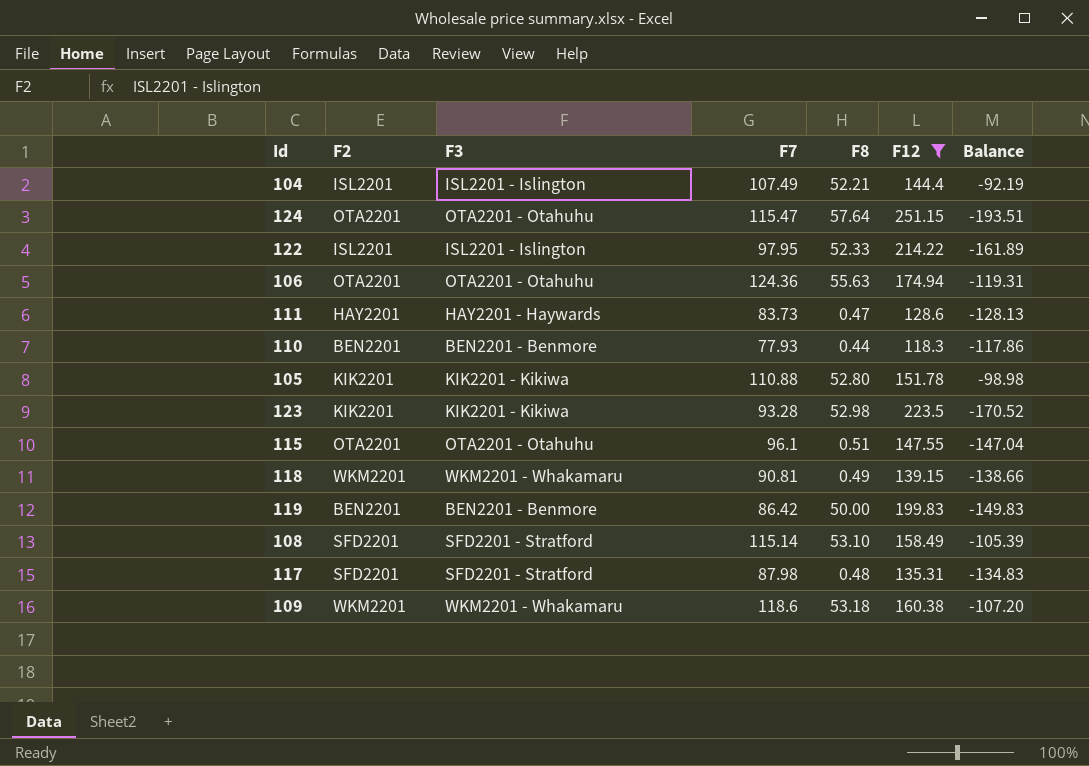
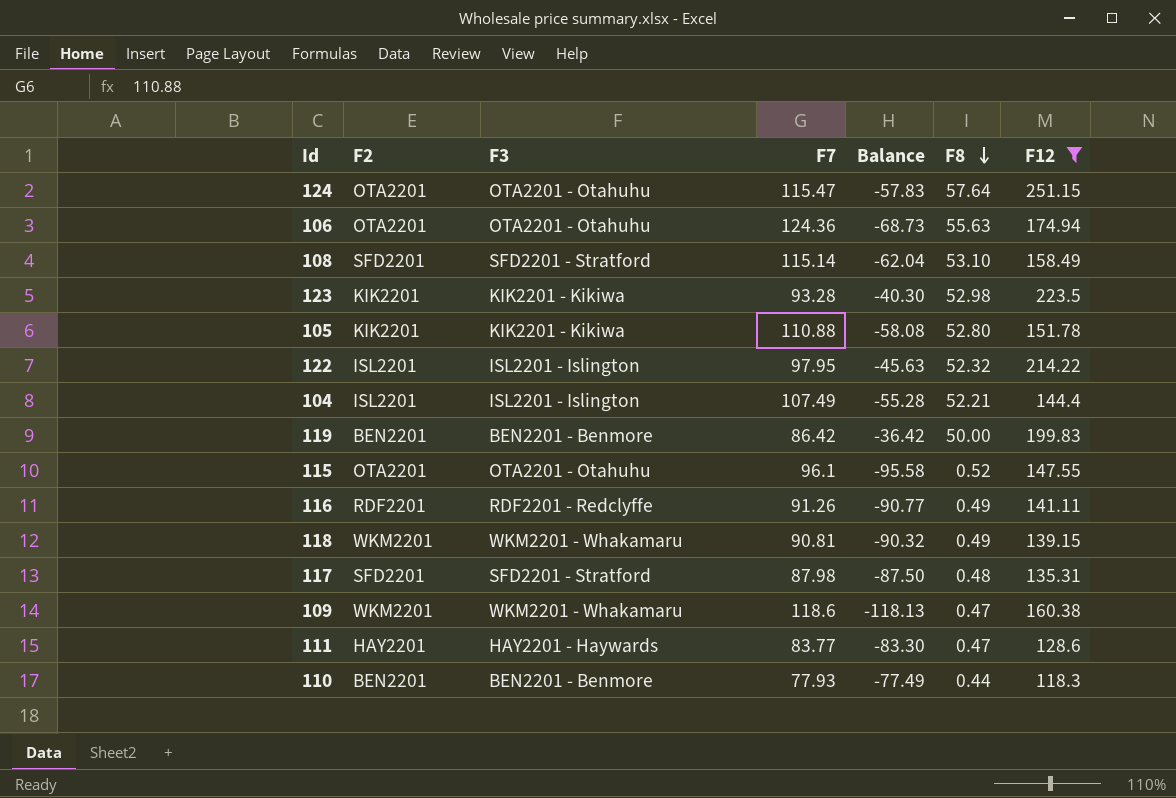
row order: none -> F8 descending
column Balance | formula: [F8] - [F12] -> [F8] - [F7]
column Balance | position: 7 -> 5
122 | F8: 52.33 -> 52.32
115 | F8: 0.51 -> 0.52
row 116: none -> RDF2201 | RDF2201 - Redclyffe | 91.26 | -90.77 | 0.49 | 141.11
109 | F8: 53.18 -> 0.47
111 | F7: 83.73 -> 83.77

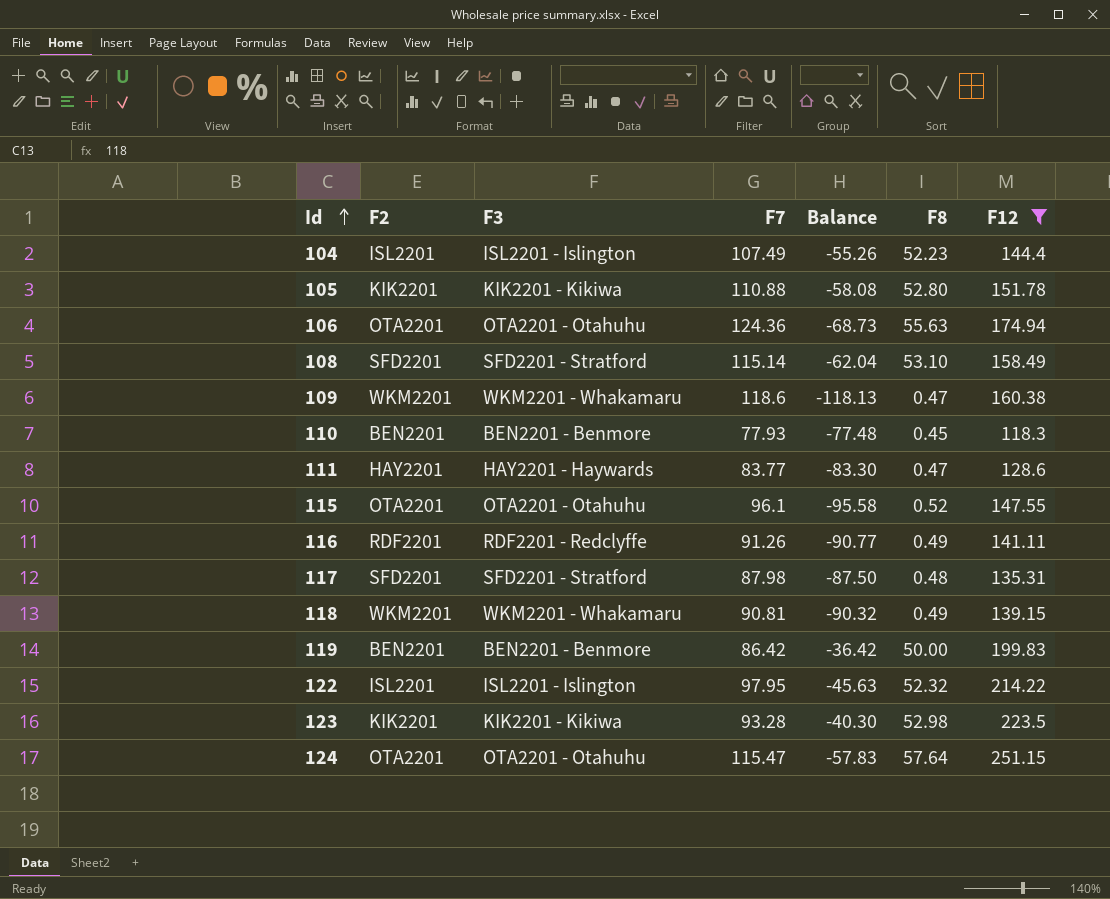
row order: F8 descending -> Id ascending
104 | Balance: -55.28 -> -55.26
104 | F8: 52.21 -> 52.23
110 | Balance: -77.49 -> -77.48
110 | F8: 0.44 -> 0.45

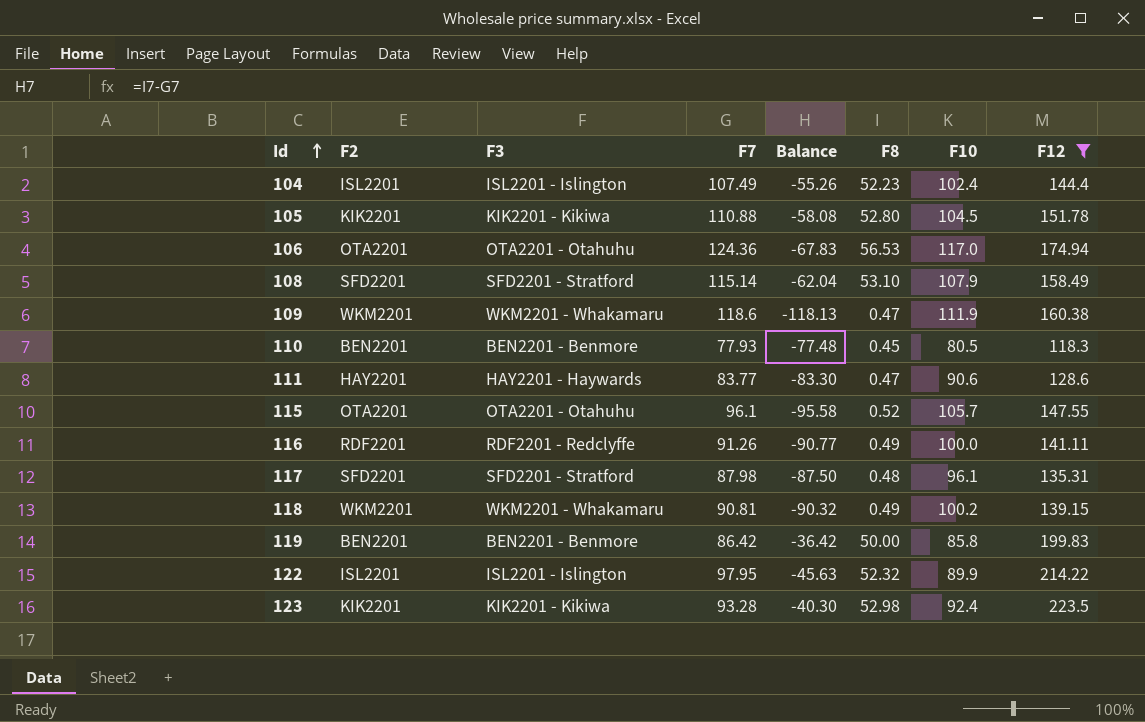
column F10 | position: none -> 7
row 124: OTA2201 | OTA2201 - Otahuhu | 115.47 | -57.83 | 57.64 | 251.15 -> none
106 | Balance: -68.73 -> -67.83
106 | F8: 55.63 -> 56.53

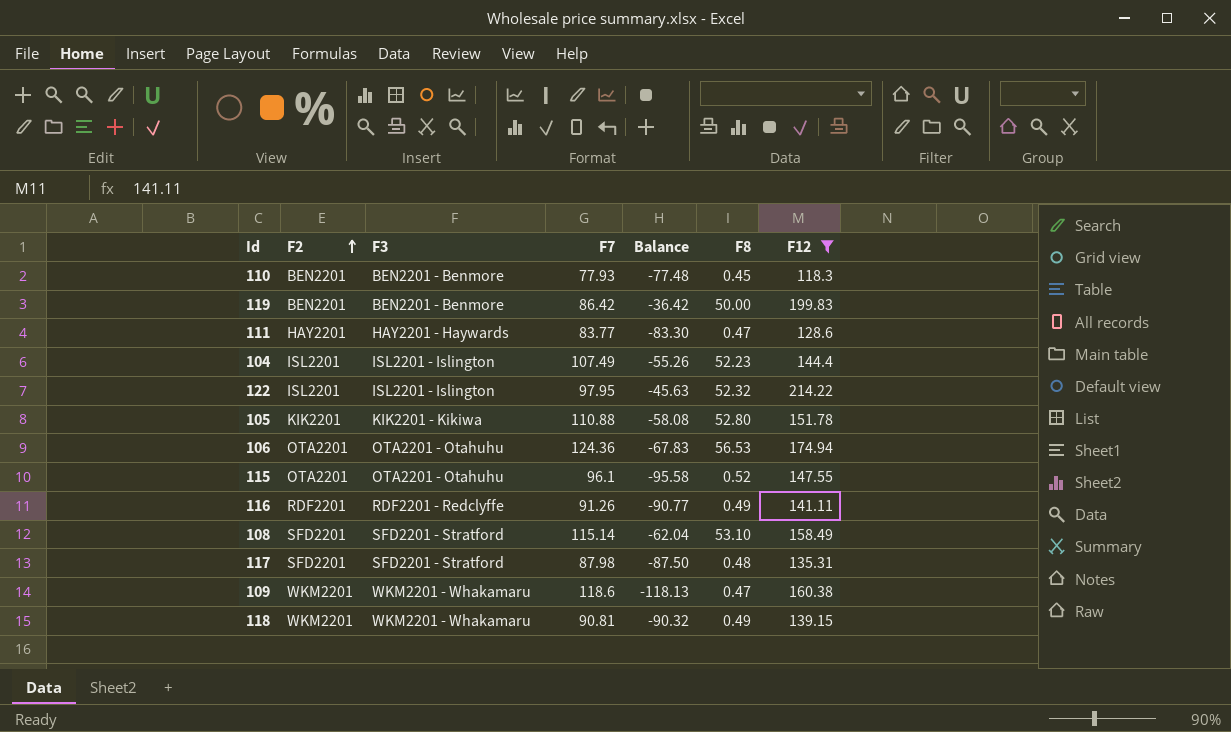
row order: Id ascending -> F2 ascending
column F10 | position: 7 -> none
row 123: KIK2201 | KIK2201 - Kikiwa | 93.28 | -40.30 | 52.98 | 92.4 | 223.5 -> none

